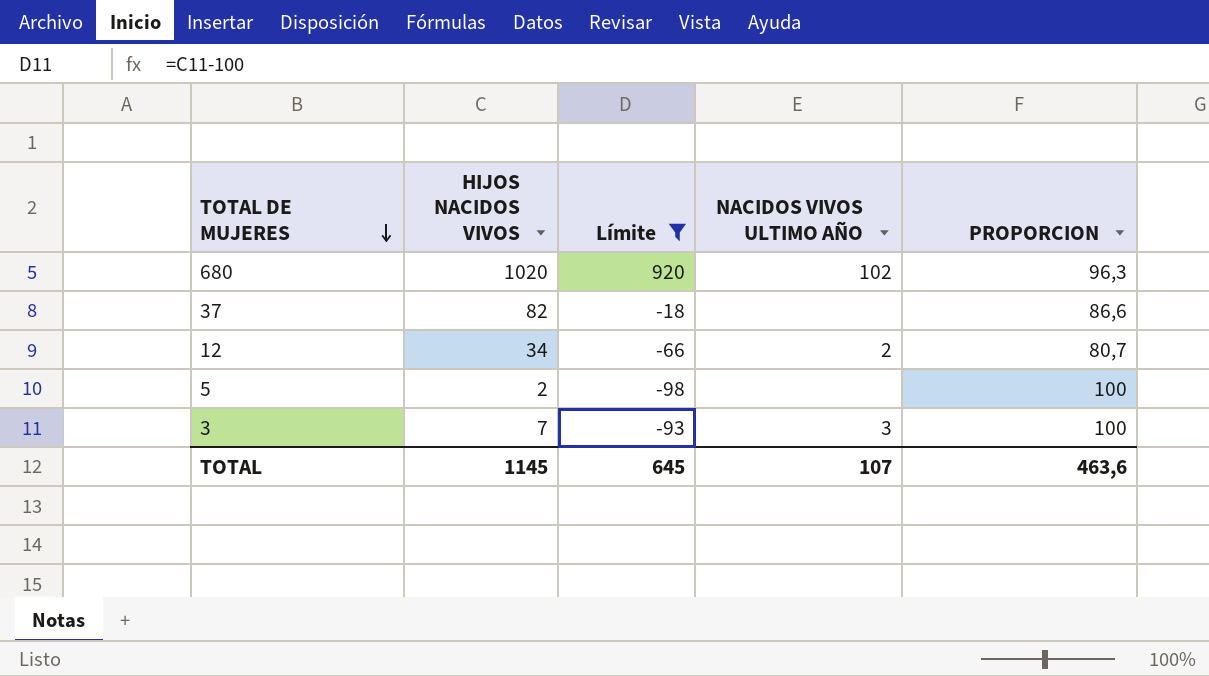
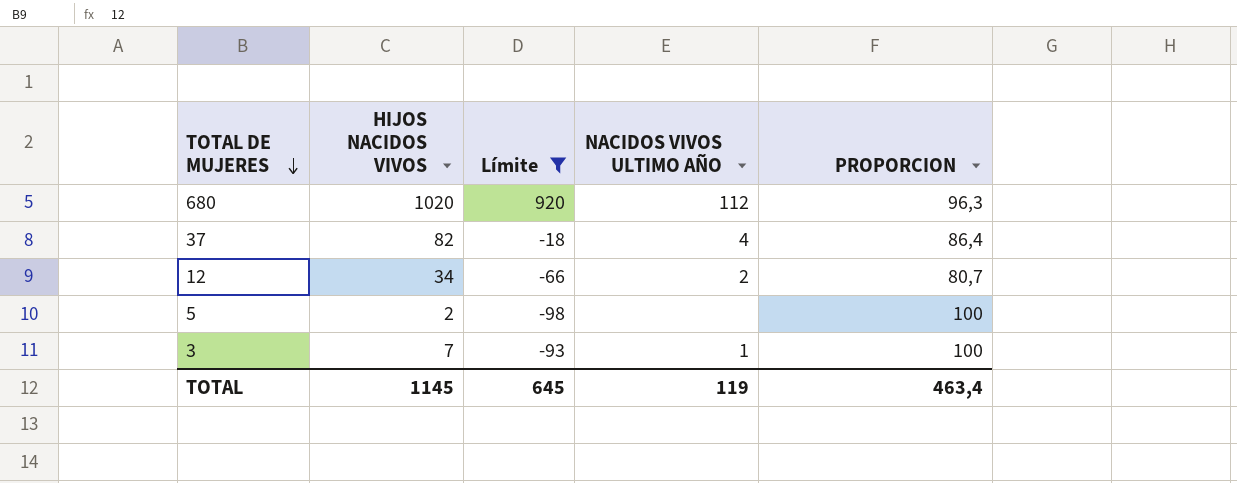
680 | NACIDOS VIVOS ULTIMO AÑO: 102 -> 112
37 | NACIDOS VIVOS ULTIMO AÑO: none -> 4
37 | PROPORCION: 86,6 -> 86,4
3 | NACIDOS VIVOS ULTIMO AÑO: 3 -> 1
TOTAL | NACIDOS VIVOS ULTIMO AÑO: 107 -> 119
TOTAL | PROPORCION: 463,6 -> 463,4

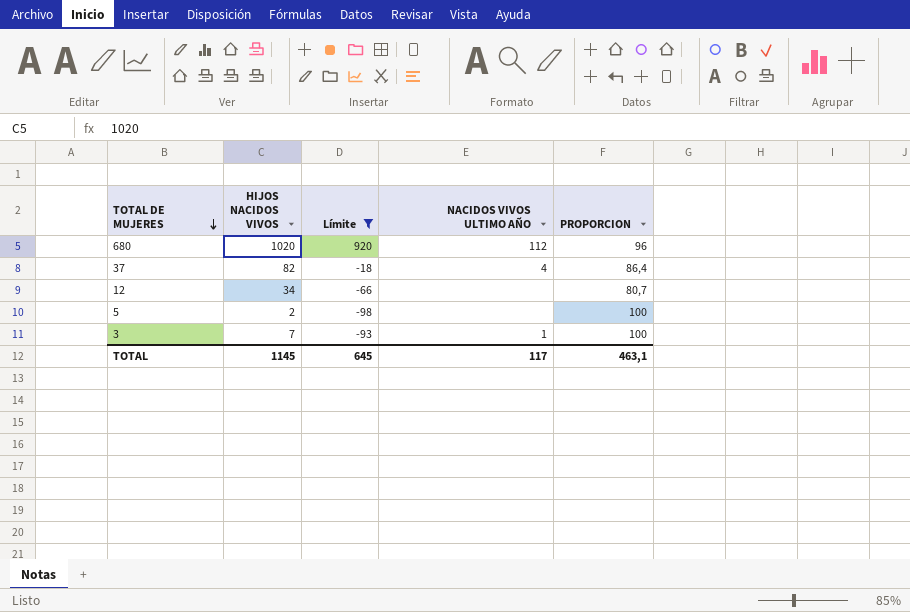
680 | PROPORCION: 96,3 -> 96
12 | NACIDOS VIVOS ULTIMO AÑO: 2 -> none
TOTAL | NACIDOS VIVOS ULTIMO AÑO: 119 -> 117
TOTAL | PROPORCION: 463,4 -> 463,1

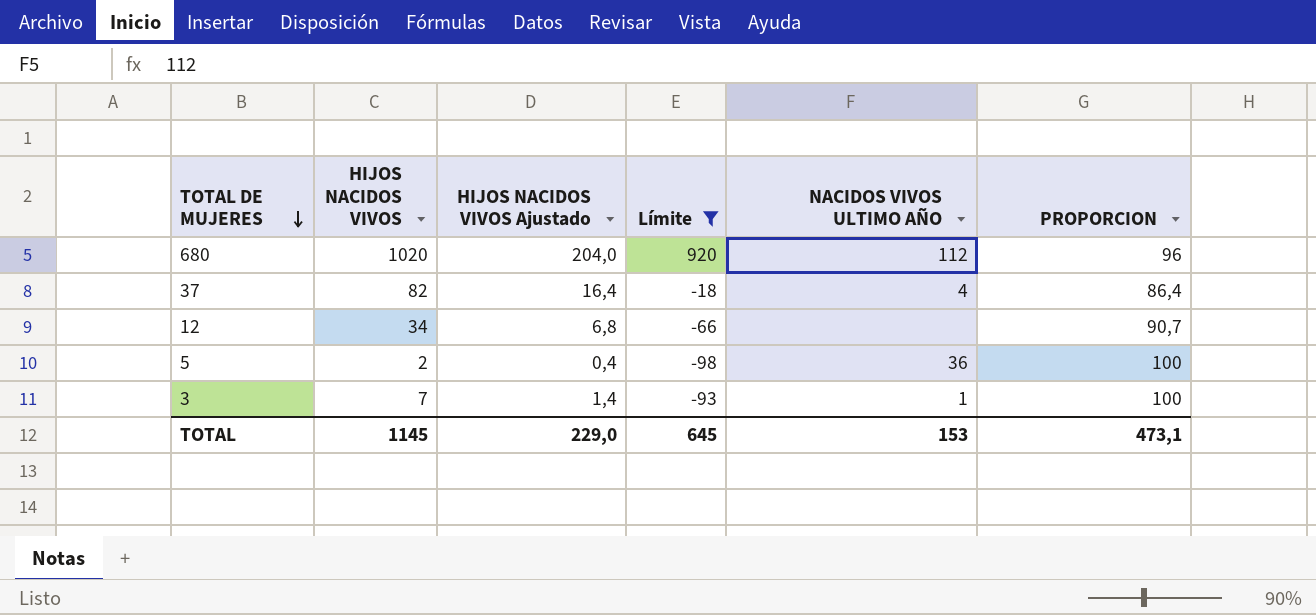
column HIJOS NACIDOS VIVOS Ajustado | formula: none -> [HIJOS NACIDOS VIVOS] * 0,2
12 | PROPORCION: 80,7 -> 90,7
5 | NACIDOS VIVOS ULTIMO AÑO: none -> 36
TOTAL | NACIDOS VIVOS ULTIMO AÑO: 117 -> 153
TOTAL | PROPORCION: 463,1 -> 473,1

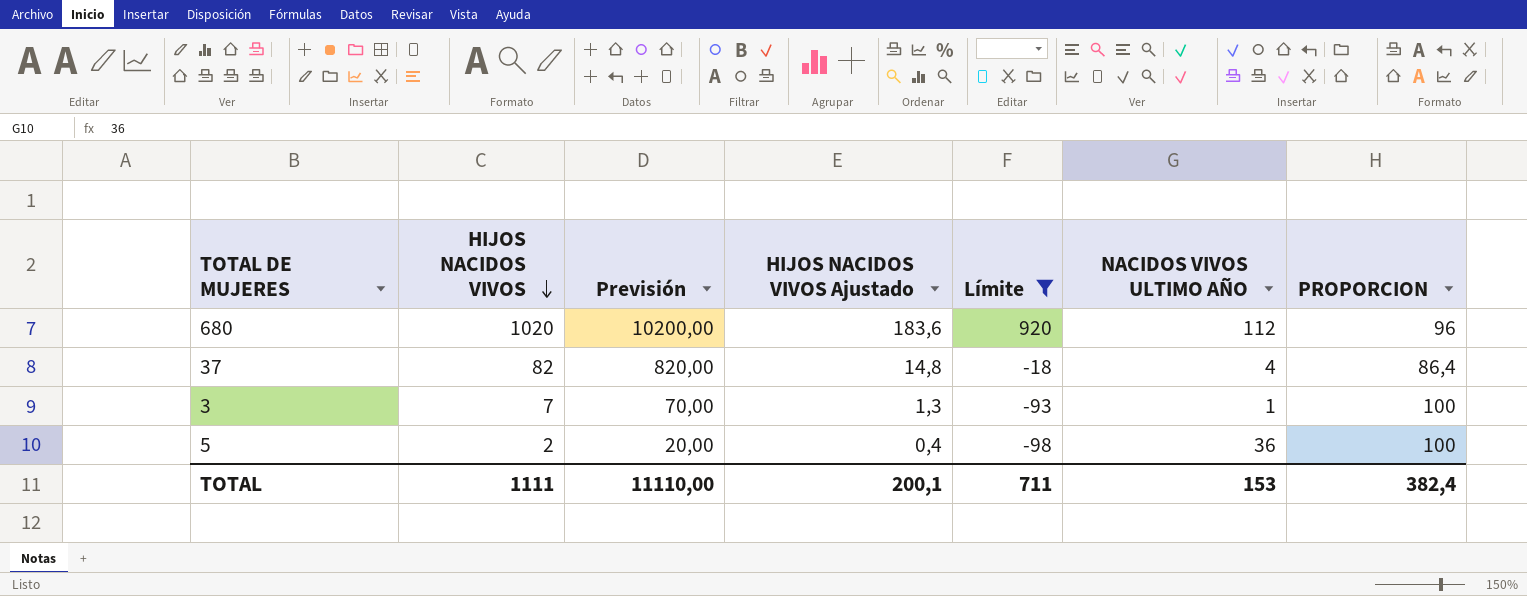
row order: TOTAL DE MUJERES descending -> HIJOS NACIDOS VIVOS descending
column Previsión | formula: none -> [HIJOS NACIDOS VIVOS] * 10
column HIJOS NACIDOS VIVOS Ajustado | formula: [HIJOS NACIDOS VIVOS] * 0,2 -> [HIJOS NACIDOS VIVOS] * 0,18
row 12: 34 | 6,8 | -66 | none | 90,7 -> none
TOTAL | HIJOS NACIDOS VIVOS: 1145 -> 1111
TOTAL | HIJOS NACIDOS VIVOS Ajustado: 229,0 -> 200,1
TOTAL | Límite: 645 -> 711
TOTAL | PROPORCION: 473,1 -> 382,4

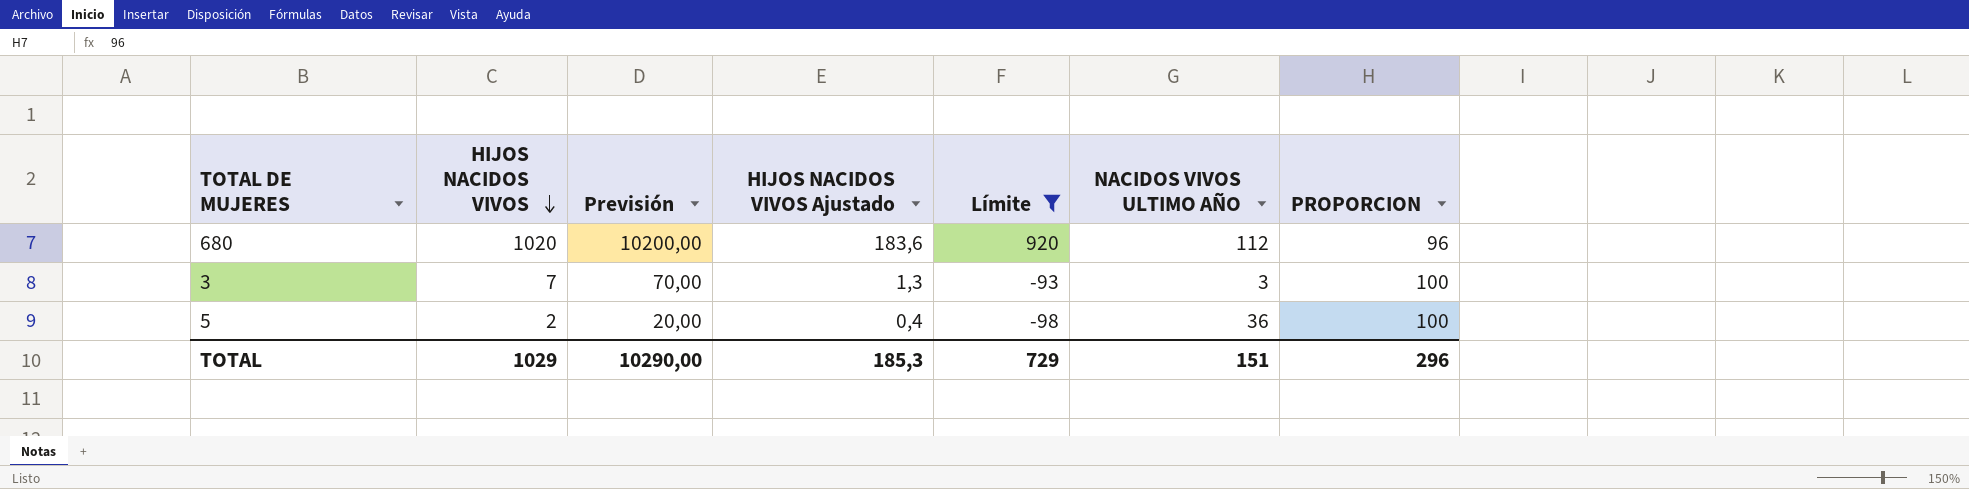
row 37: 82 | 820,00 | 14,8 | -18 | 4 | 86,4 -> none
3 | NACIDOS VIVOS ULTIMO AÑO: 1 -> 3
TOTAL | HIJOS NACIDOS VIVOS: 1111 -> 1029
TOTAL | Previsión: 11110,00 -> 10290,00
TOTAL | HIJOS NACIDOS VIVOS Ajustado: 200,1 -> 185,3
TOTAL | Límite: 711 -> 729
TOTAL | NACIDOS VIVOS ULTIMO AÑO: 153 -> 151
TOTAL | PROPORCION: 382,4 -> 296

